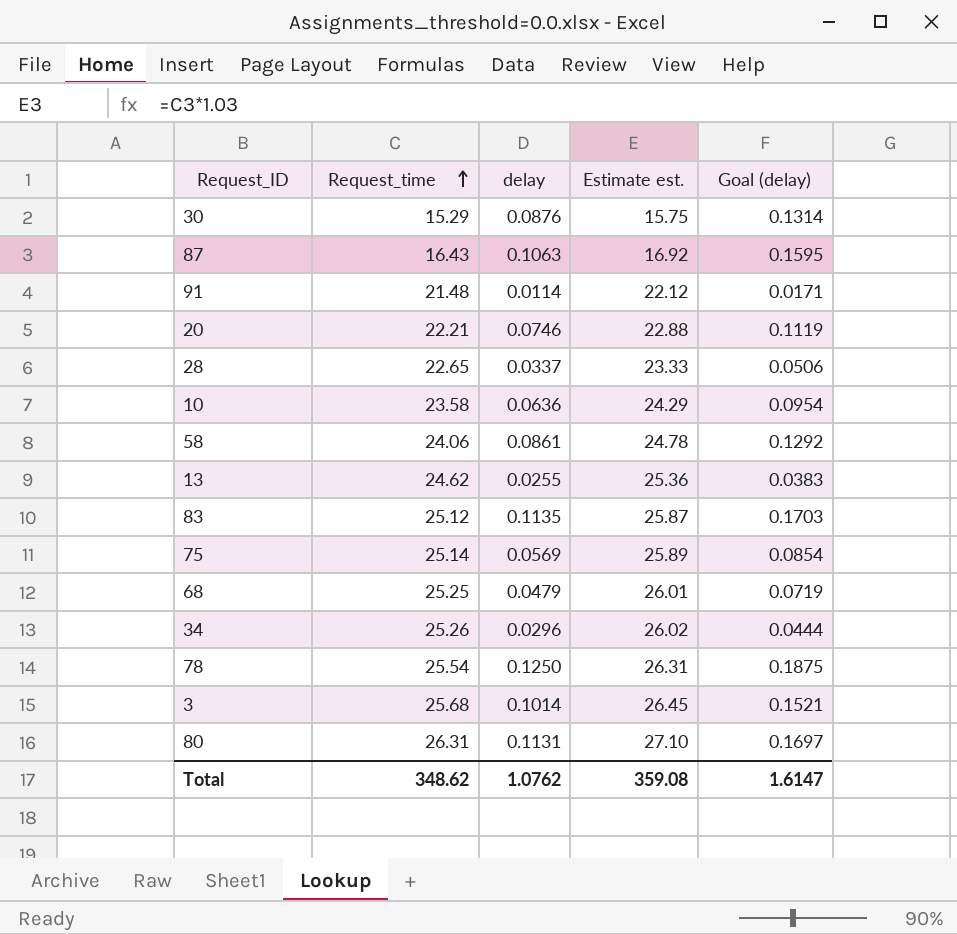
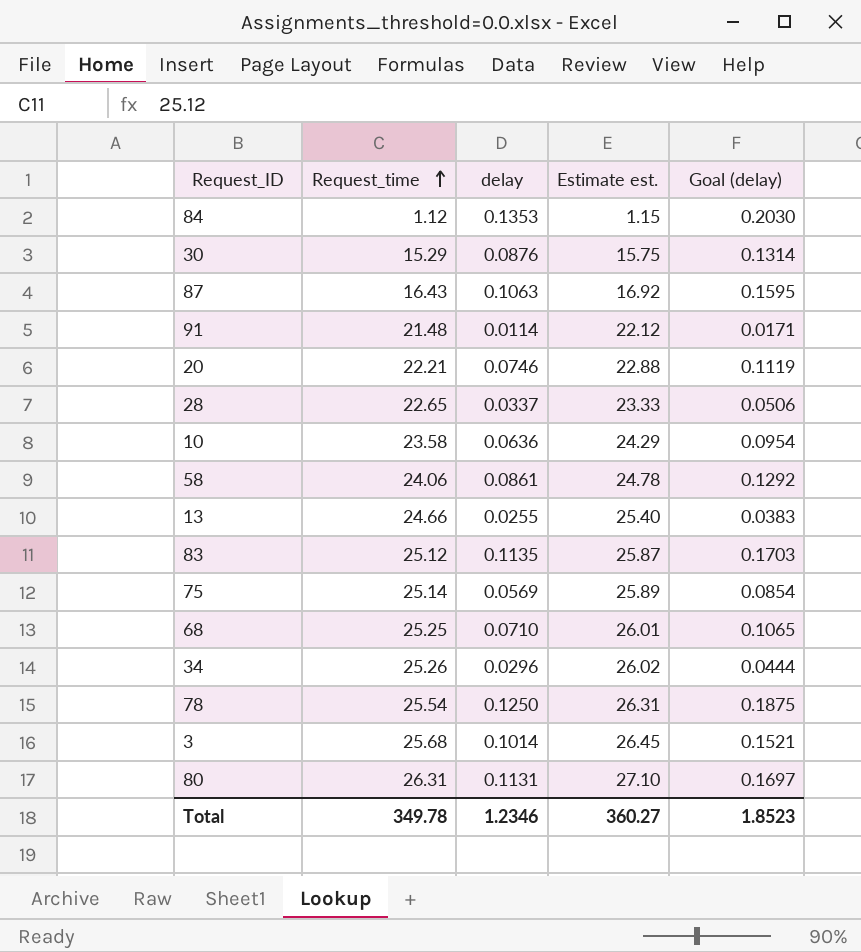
row 84: none -> 1.12 | 0.1353 | 1.15 | 0.2030
13 | Request_time: 24.62 -> 24.66
13 | Estimate est.: 25.36 -> 25.40
68 | delay: 0.0479 -> 0.0710
68 | Goal (delay): 0.0719 -> 0.1065
Total | Request_time: 348.62 -> 349.78
Total | delay: 1.0762 -> 1.2346
Total | Estimate est.: 359.08 -> 360.27
Total | Goal (delay): 1.6147 -> 1.8523

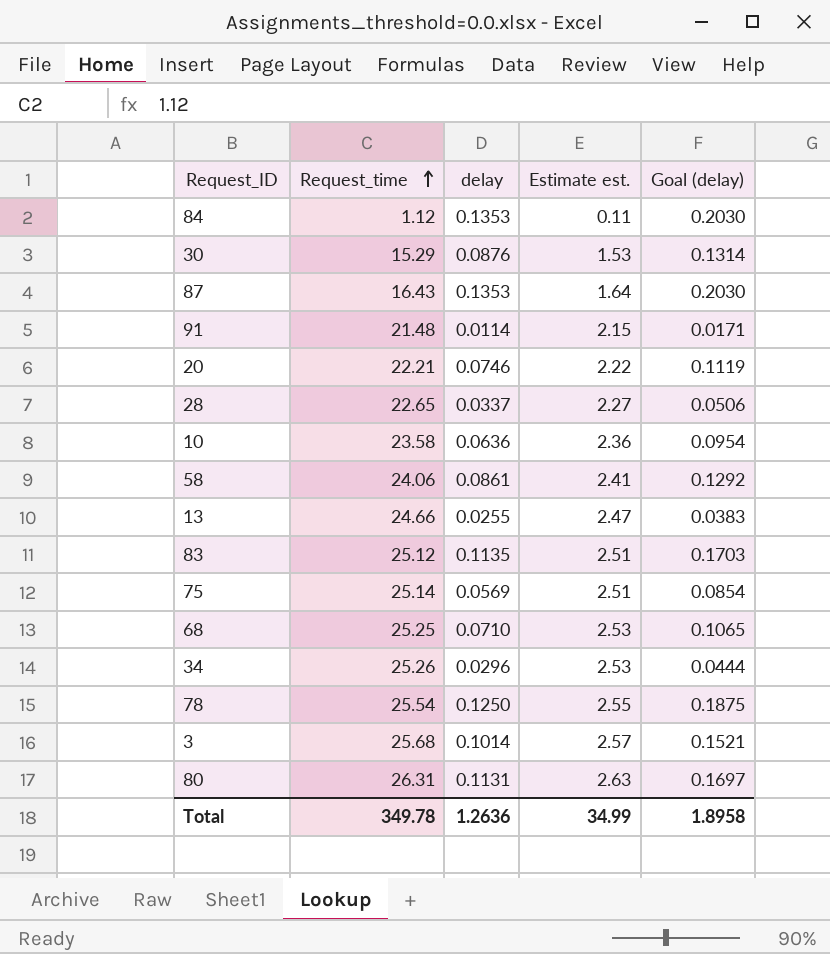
column Estimate est. | formula: [Request_time] * 1.03 -> [Request_time] * 0.1
87 | delay: 0.1063 -> 0.1353
87 | Goal (delay): 0.1595 -> 0.2030
Total | delay: 1.2346 -> 1.2636
Total | Estimate est.: 360.27 -> 34.99
Total | Goal (delay): 1.8523 -> 1.8958

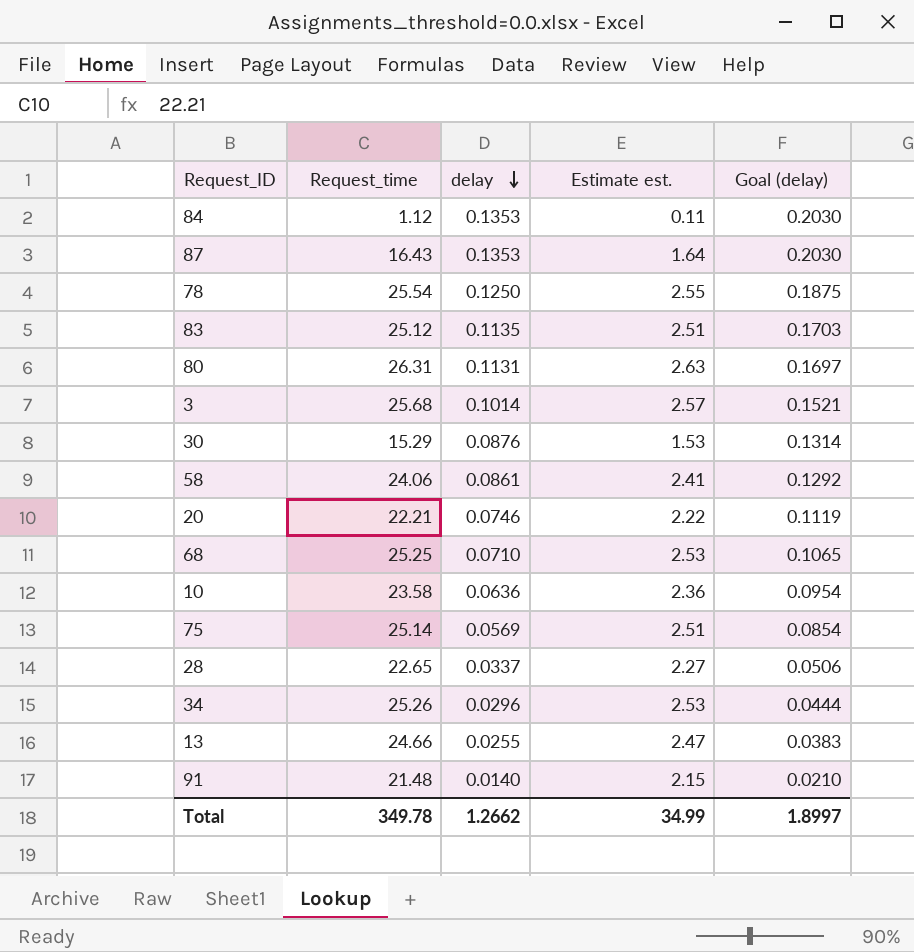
row order: Request_time ascending -> delay descending
91 | delay: 0.0114 -> 0.0140
91 | Goal (delay): 0.0171 -> 0.0210
Total | delay: 1.2636 -> 1.2662
Total | Goal (delay): 1.8958 -> 1.8997

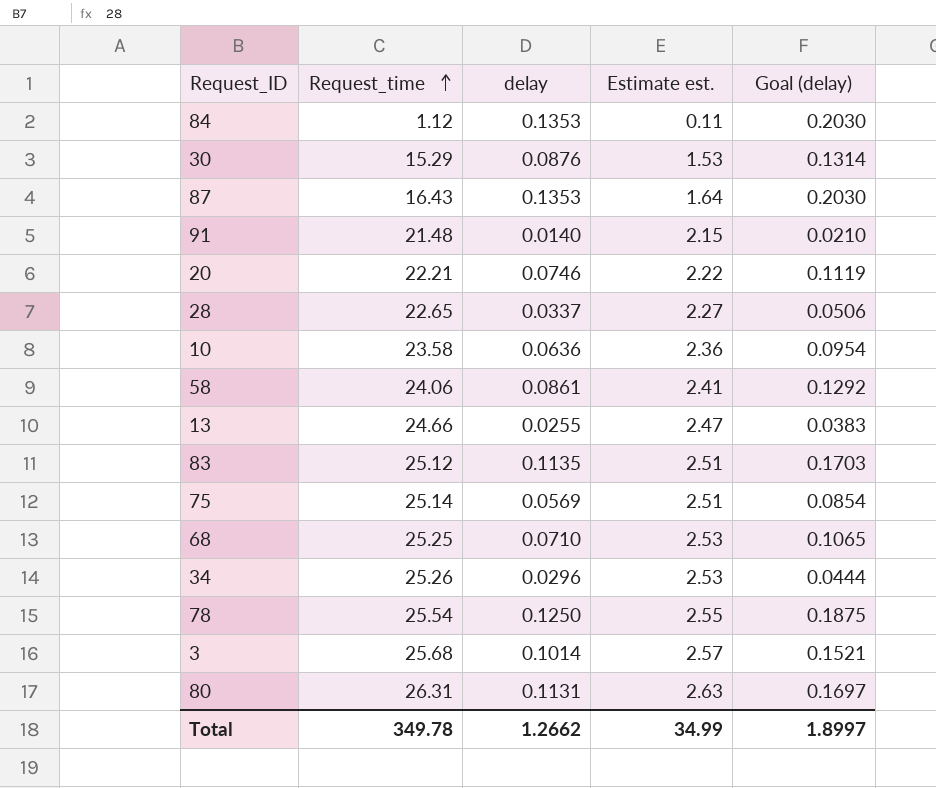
row order: delay descending -> Request_time ascending

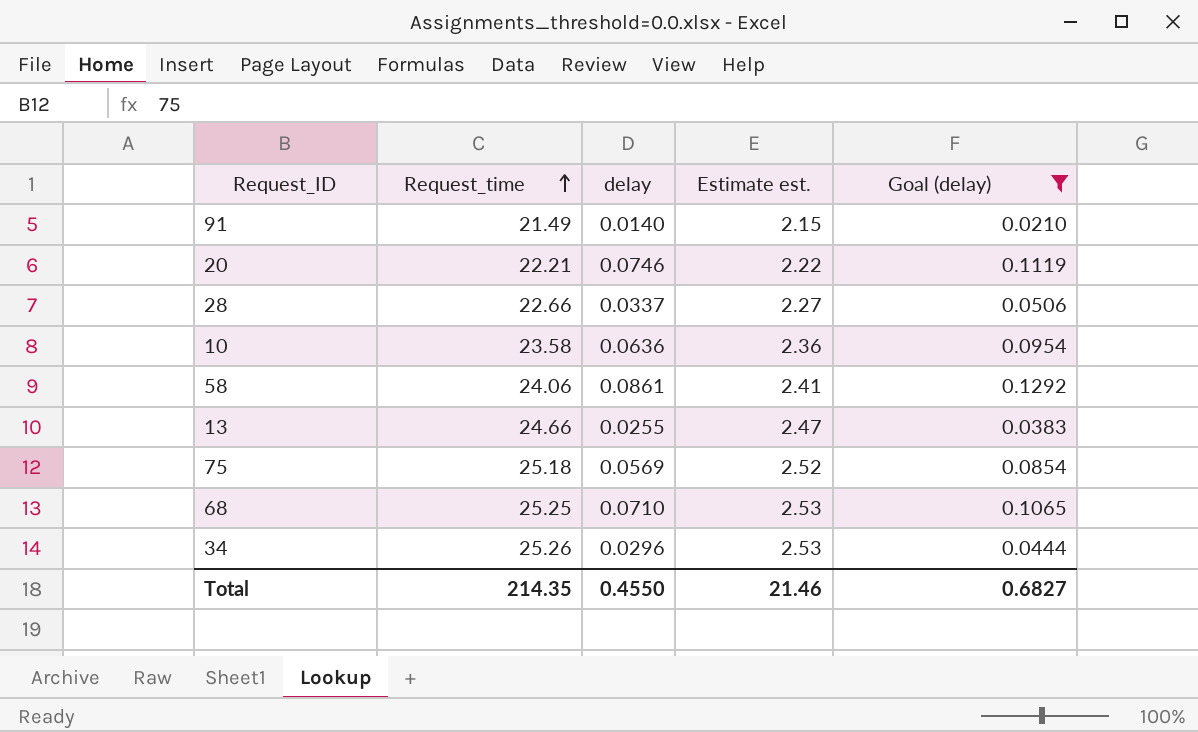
filter: none -> Goal (delay) <= 0.1292
91 | Request_time: 21.48 -> 21.49
28 | Request_time: 22.65 -> 22.66
75 | Request_time: 25.14 -> 25.18
75 | Estimate est.: 2.51 -> 2.52
Total | Request_time: 349.78 -> 214.35
Total | delay: 1.2662 -> 0.4550
Total | Estimate est.: 34.99 -> 21.46
Total | Goal (delay): 1.8997 -> 0.6827

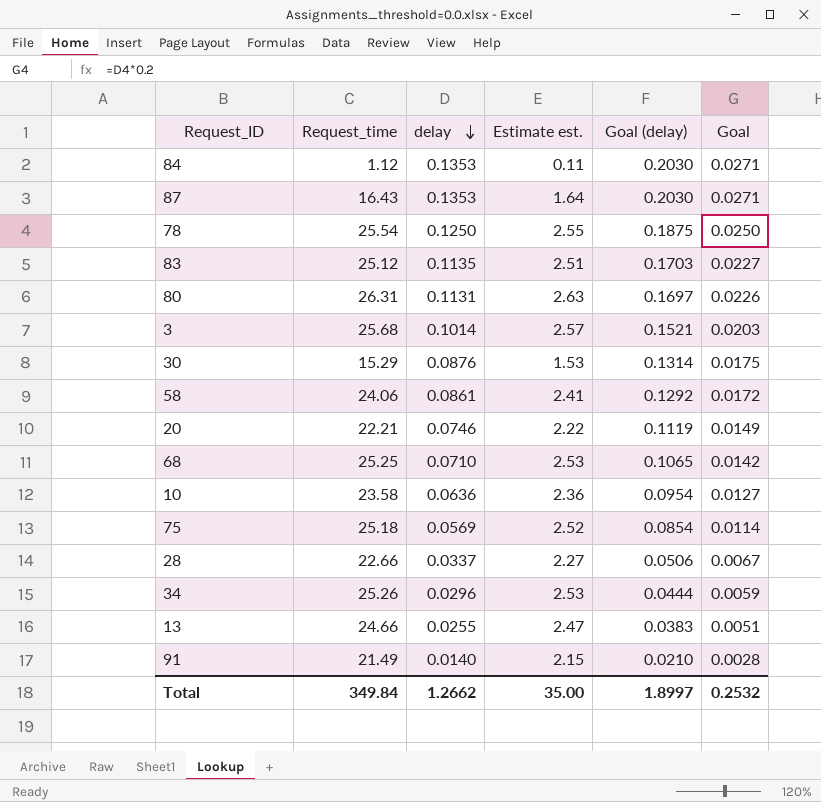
filter: Goal (delay) <= 0.1292 -> none
row order: Request_time ascending -> delay descending
column Goal | formula: none -> [delay] * 0.2
Total | Request_time: 214.35 -> 349.84
Total | delay: 0.4550 -> 1.2662
Total | Estimate est.: 21.46 -> 35.00
Total | Goal (delay): 0.6827 -> 1.8997

